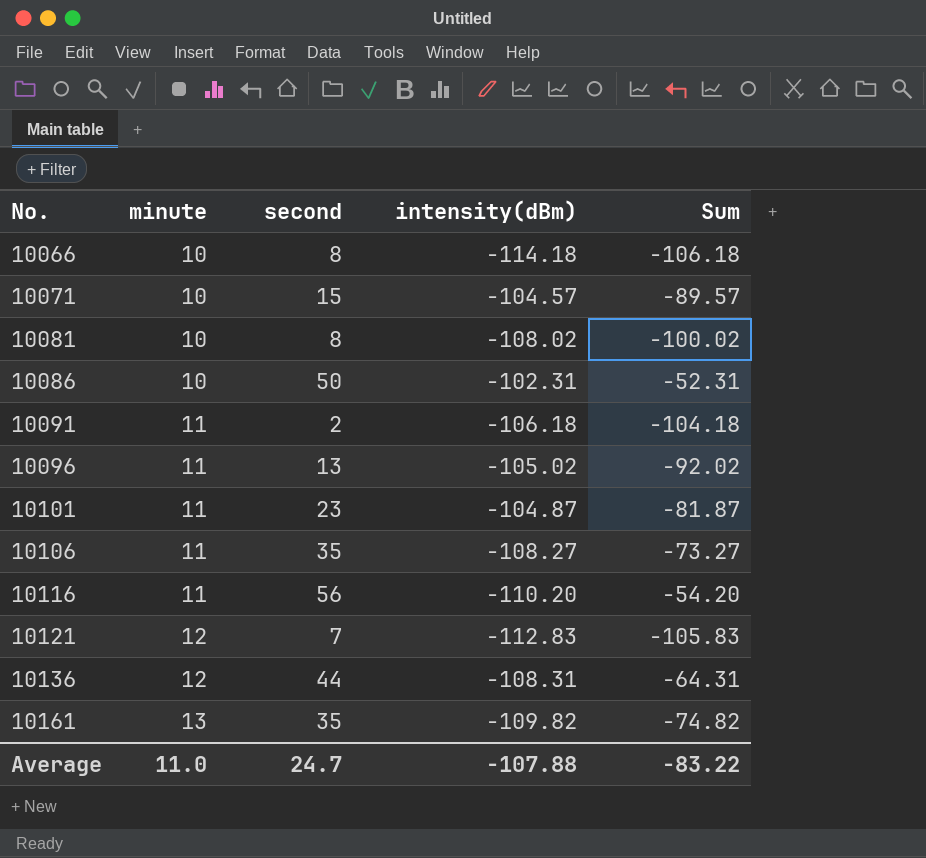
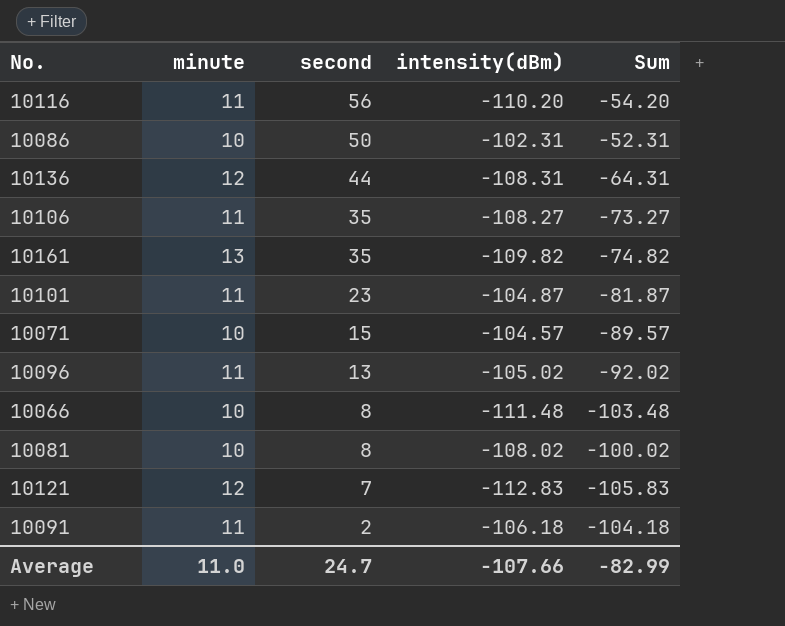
row order: No. ascending -> second descending
10066 | intensity(dBm): -114.18 -> -111.48
10066 | Sum: -106.18 -> -103.48
Average | intensity(dBm): -107.88 -> -107.66
Average | Sum: -83.22 -> -82.99

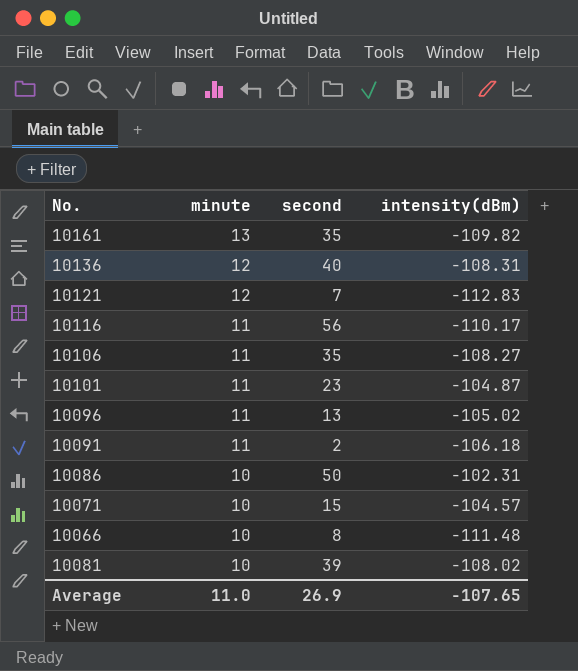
row order: second descending -> minute descending
column Sum | formula: [second] + [intensity(dBm)] -> none
10136 | second: 44 -> 40
10116 | intensity(dBm): -110.20 -> -110.17
10081 | second: 8 -> 39
Average | second: 24.7 -> 26.9
Average | intensity(dBm): -107.66 -> -107.65

